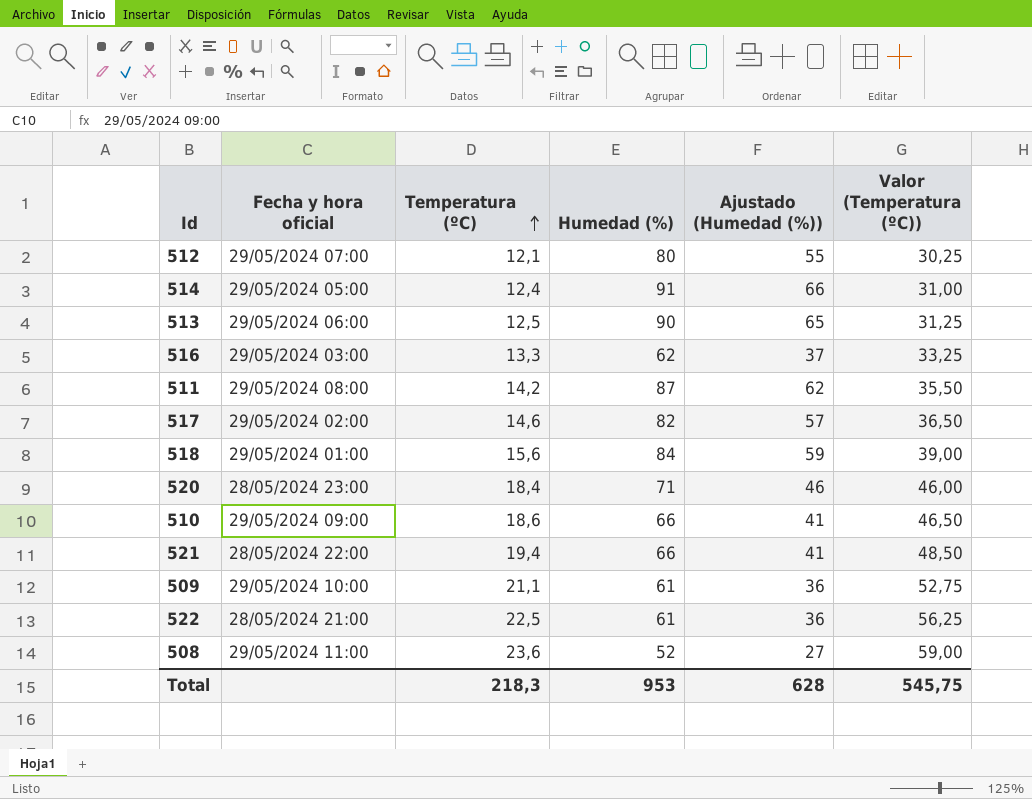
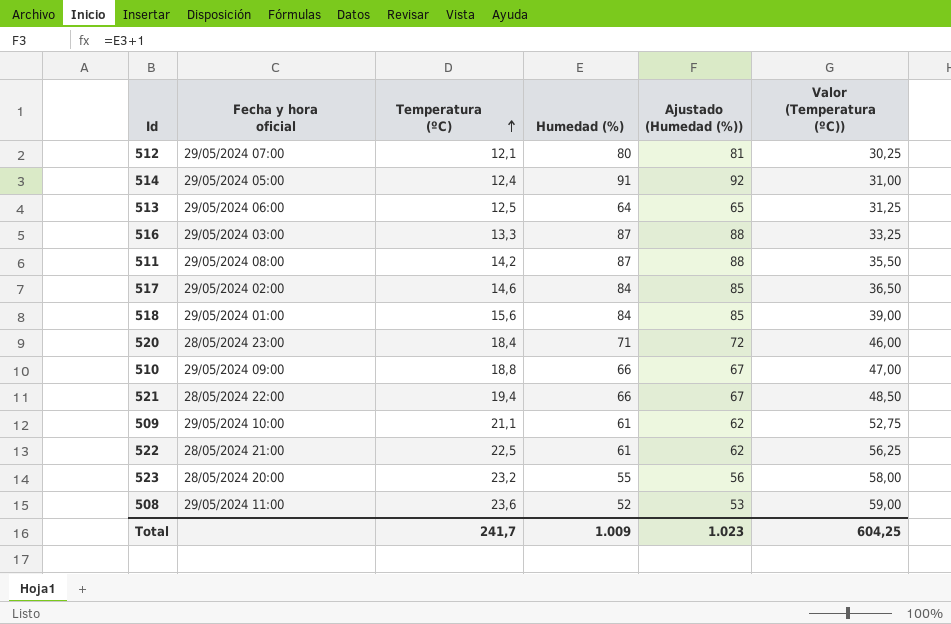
column Ajustado (Humedad (%)) | formula: [Humedad (%)] - 25 -> [Humedad (%)] + 1
513 | Humedad (%): 90 -> 64
516 | Humedad (%): 62 -> 87
517 | Humedad (%): 82 -> 84
510 | Temperatura (ºC): 18,6 -> 18,8
510 | Valor (Temperatura (ºC)): 46,50 -> 47,00
row 523: none -> 28/05/2024 20:00 | 23,2 | 55 | 56 | 58,00
Total | Temperatura (ºC): 218,3 -> 241,7
Total | Humedad (%): 953 -> 1.009
Total | Ajustado (Humedad (%)): 628 -> 1.023
Total | Valor (Temperatura (ºC)): 545,75 -> 604,25

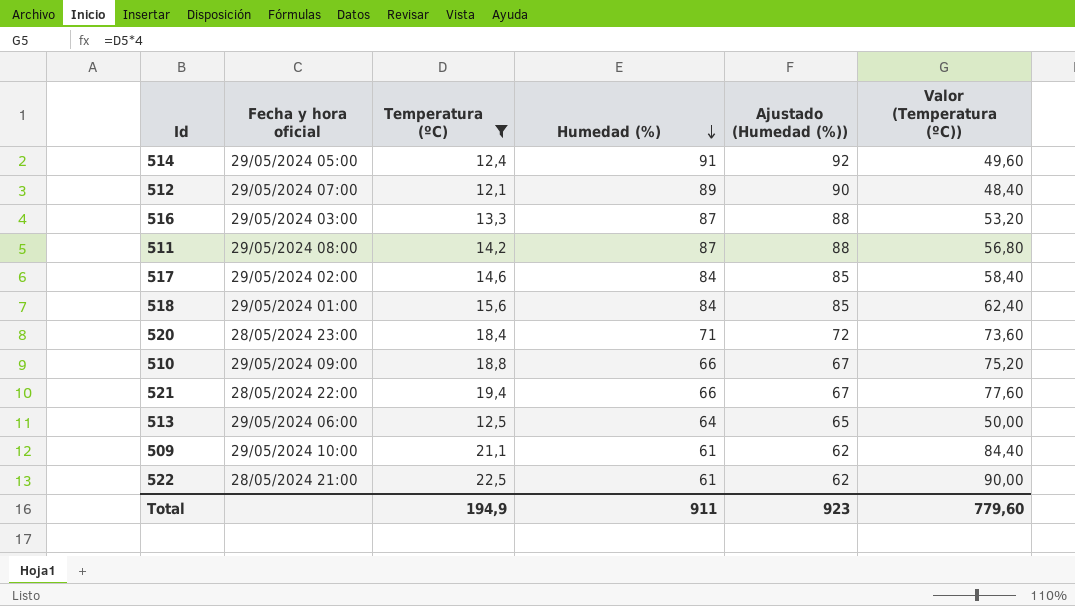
filter: none -> Temperatura (ºC) <= 22,5
row order: Temperatura (ºC) ascending -> Humedad (%) descending
column Valor (Temperatura (ºC)) | formula: [Temperatura (ºC)] * 2,5 -> [Temperatura (ºC)] * 4
512 | Humedad (%): 80 -> 89
512 | Ajustado (Humedad (%)): 81 -> 90
Total | Temperatura (ºC): 241,7 -> 194,9
Total | Humedad (%): 1.009 -> 911
Total | Ajustado (Humedad (%)): 1.023 -> 923
Total | Valor (Temperatura (ºC)): 604,25 -> 779,60

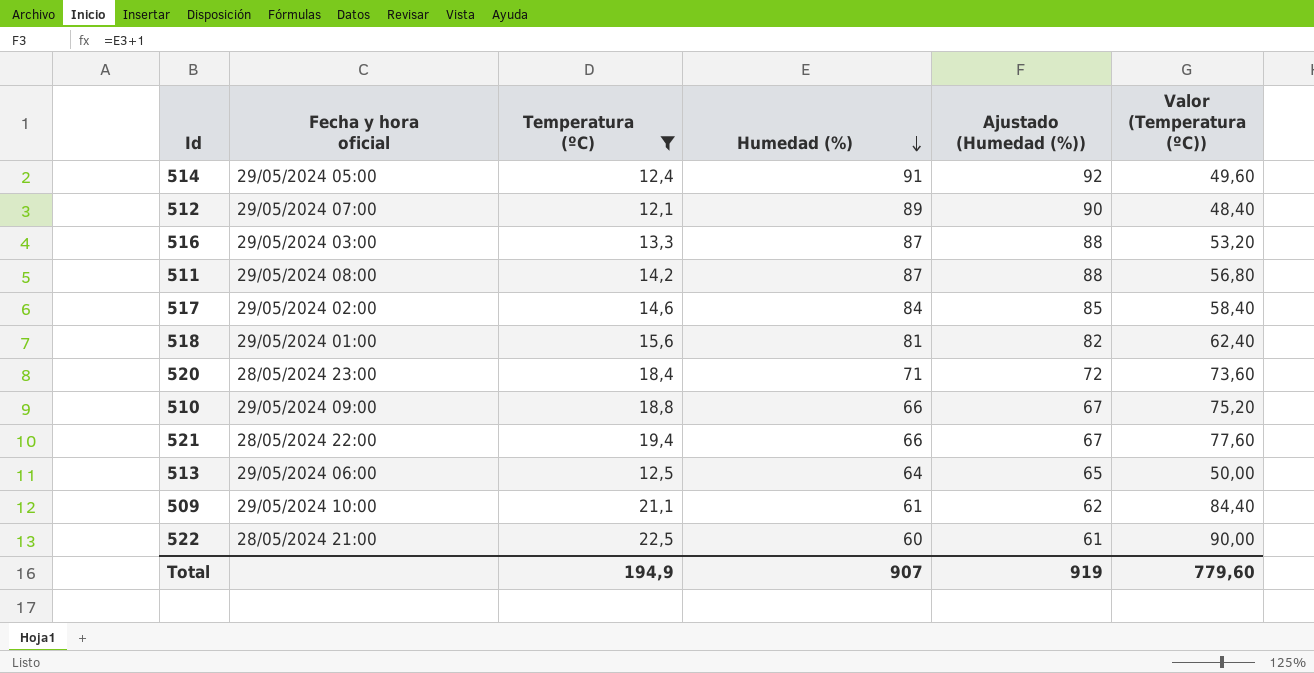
518 | Humedad (%): 84 -> 81
518 | Ajustado (Humedad (%)): 85 -> 82
522 | Humedad (%): 61 -> 60
522 | Ajustado (Humedad (%)): 62 -> 61
Total | Humedad (%): 911 -> 907
Total | Ajustado (Humedad (%)): 923 -> 919

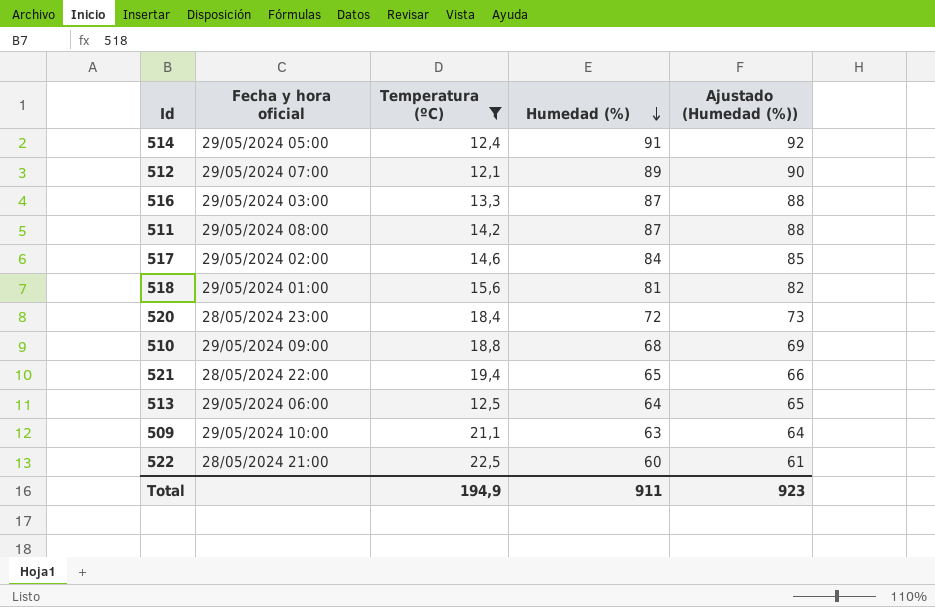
column Valor (Temperatura (ºC)) | formula: [Temperatura (ºC)] * 4 -> none
520 | Humedad (%): 71 -> 72
520 | Ajustado (Humedad (%)): 72 -> 73
510 | Humedad (%): 66 -> 68
510 | Ajustado (Humedad (%)): 67 -> 69
521 | Humedad (%): 66 -> 65
521 | Ajustado (Humedad (%)): 67 -> 66
509 | Humedad (%): 61 -> 63
509 | Ajustado (Humedad (%)): 62 -> 64
Total | Humedad (%): 907 -> 911
Total | Ajustado (Humedad (%)): 919 -> 923

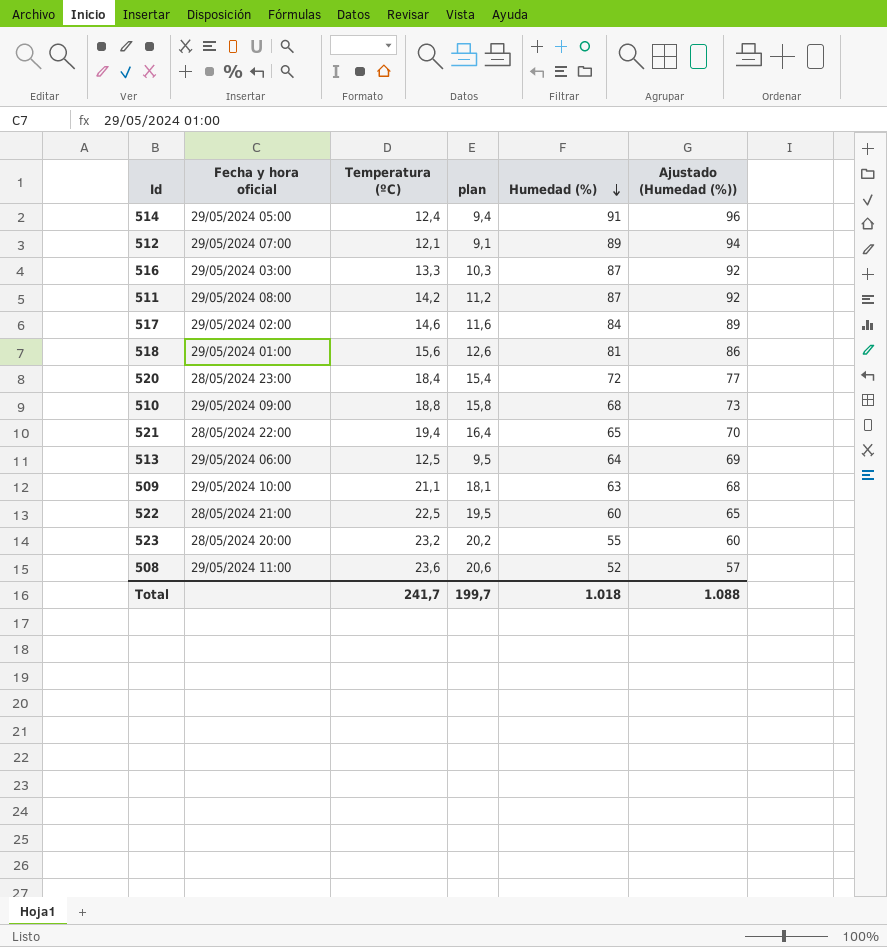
filter: Temperatura (ºC) <= 22,5 -> none
column plan | formula: none -> [Temperatura (ºC)] - 3
column Ajustado (Humedad (%)) | formula: [Humedad (%)] + 1 -> [Humedad (%)] + 5
Total | Temperatura (ºC): 194,9 -> 241,7
Total | Humedad (%): 911 -> 1.018
Total | Ajustado (Humedad (%)): 923 -> 1.088

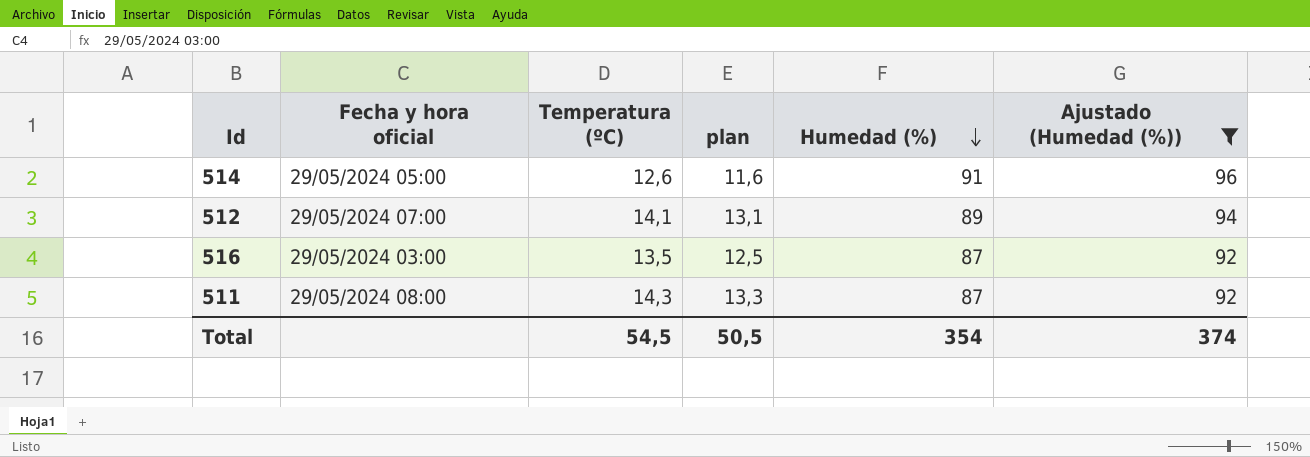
filter: none -> Ajustado (Humedad (%)) >= 92
column plan | formula: [Temperatura (ºC)] - 3 -> [Temperatura (ºC)] - 1
514 | Temperatura (ºC): 12,4 -> 12,6
512 | Temperatura (ºC): 12,1 -> 14,1
516 | Temperatura (ºC): 13,3 -> 13,5
511 | Temperatura (ºC): 14,2 -> 14,3
Total | Temperatura (ºC): 241,7 -> 54,5
Total | plan: 199,7 -> 50,5
Total | Humedad (%): 1.018 -> 354
Total | Ajustado (Humedad (%)): 1.088 -> 374

